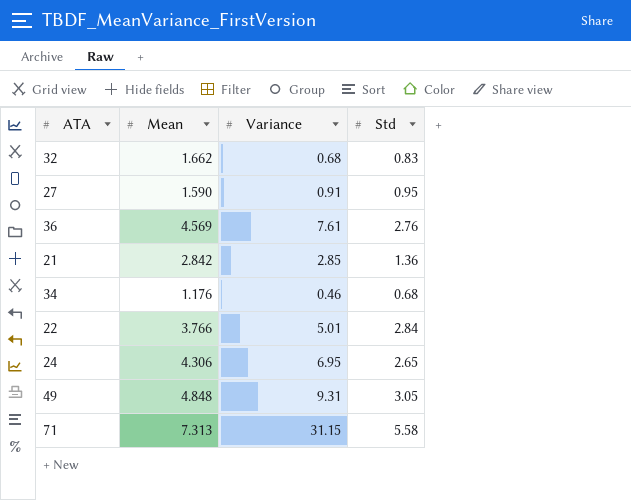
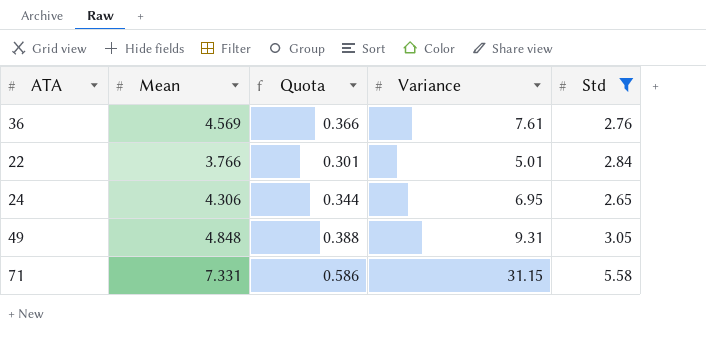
filter: none -> Std >= 2.65
column Quota | formula: none -> [Mean] * 0.08
71 | Mean: 7.313 -> 7.331

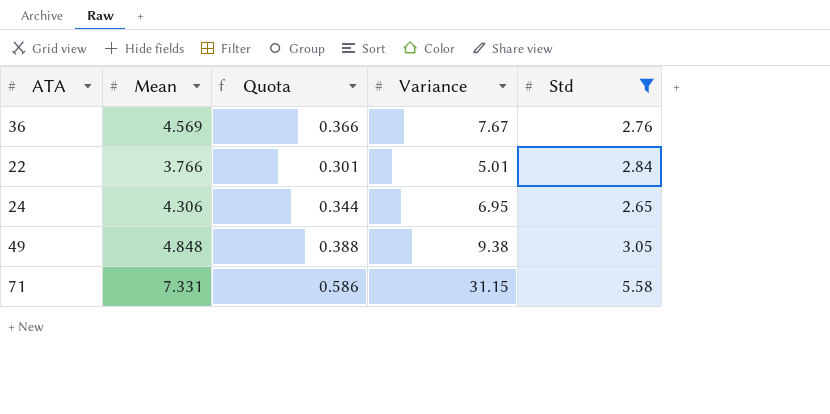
36 | Variance: 7.61 -> 7.67
49 | Variance: 9.31 -> 9.38

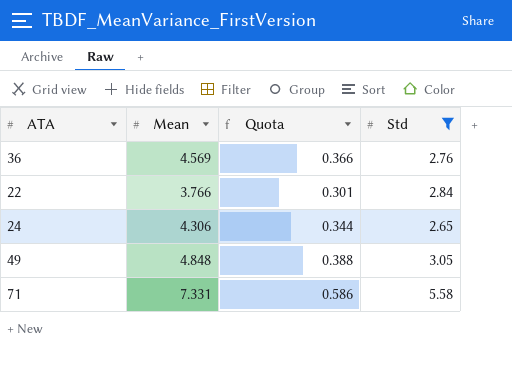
column Variance | position: 4 -> none

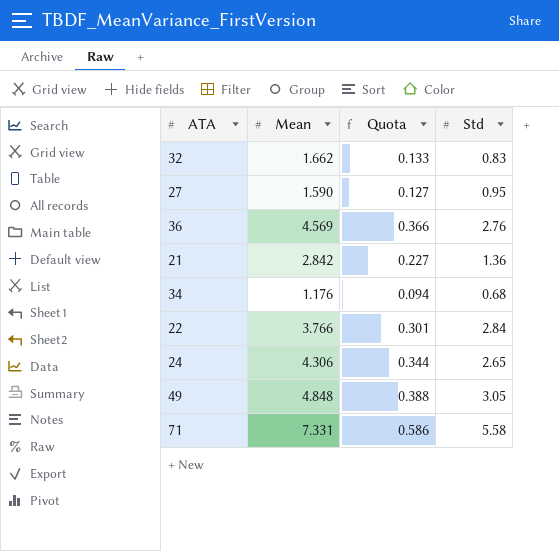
filter: Std >= 2.65 -> none

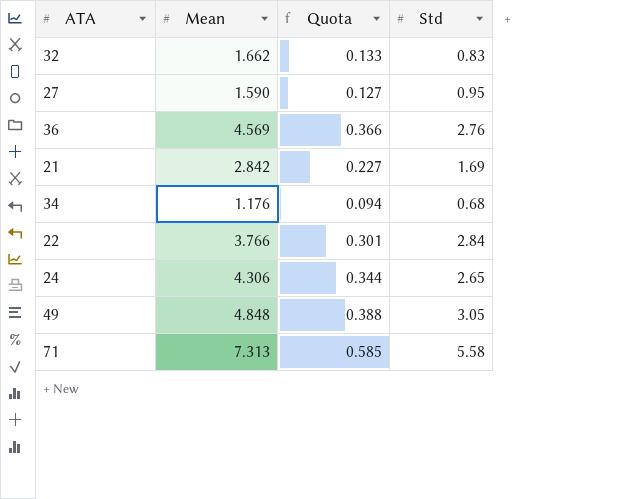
21 | Std: 1.36 -> 1.69
71 | Mean: 7.331 -> 7.313
71 | Quota: 0.586 -> 0.585

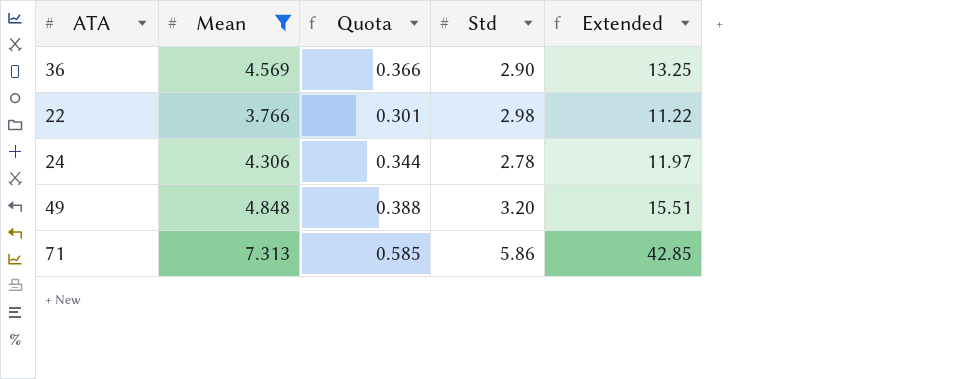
filter: none -> Mean >= 3.766
column Extended | formula: none -> [Mean] * [Std]
36 | Std: 2.76 -> 2.90
22 | Std: 2.84 -> 2.98
24 | Std: 2.65 -> 2.78
49 | Std: 3.05 -> 3.20
71 | Std: 5.58 -> 5.86

